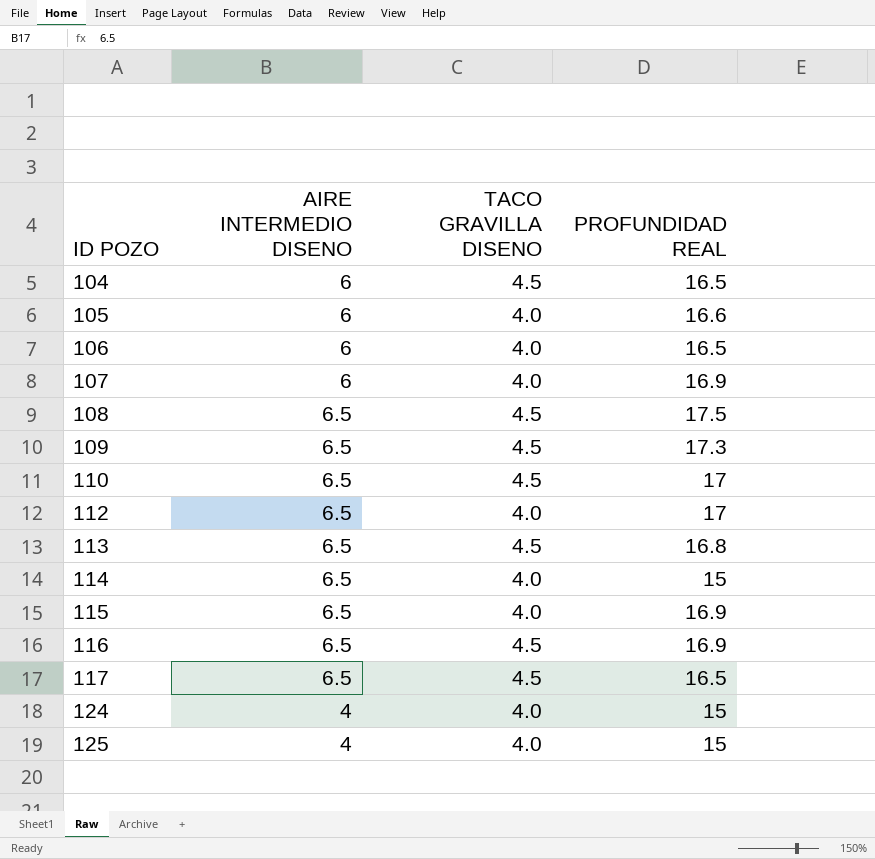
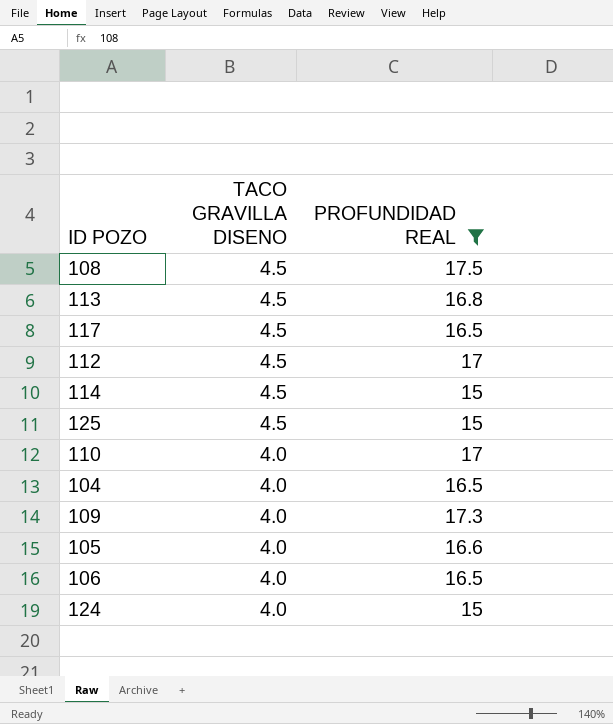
filter: none -> PROFUNDIDAD REAL != 16.9
row order: ID POZO ascending -> TACO GRAVILLA DISENO descending
column AIRE INTERMEDIO DISENO | position: 2 -> none
112 | TACO GRAVILLA DISENO: 4.0 -> 4.5
114 | TACO GRAVILLA DISENO: 4.0 -> 4.5
125 | TACO GRAVILLA DISENO: 4.0 -> 4.5
110 | TACO GRAVILLA DISENO: 4.5 -> 4.0
104 | TACO GRAVILLA DISENO: 4.5 -> 4.0
109 | TACO GRAVILLA DISENO: 4.5 -> 4.0

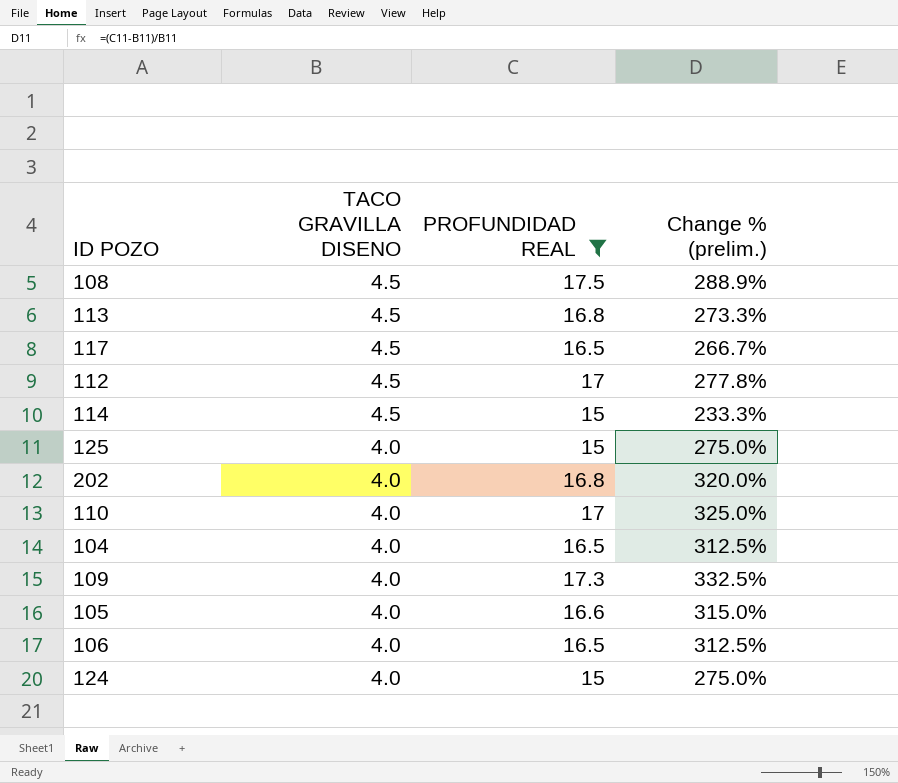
column Change % (prelim.) | formula: none -> ([PROFUNDIDAD REAL] - [TACO GRAVILLA DISENO]) / [TACO GRAVILLA DISENO]
125 | TACO GRAVILLA DISENO: 4.5 -> 4.0
row 202: none -> 4.0 | 16.8 | 320.0%

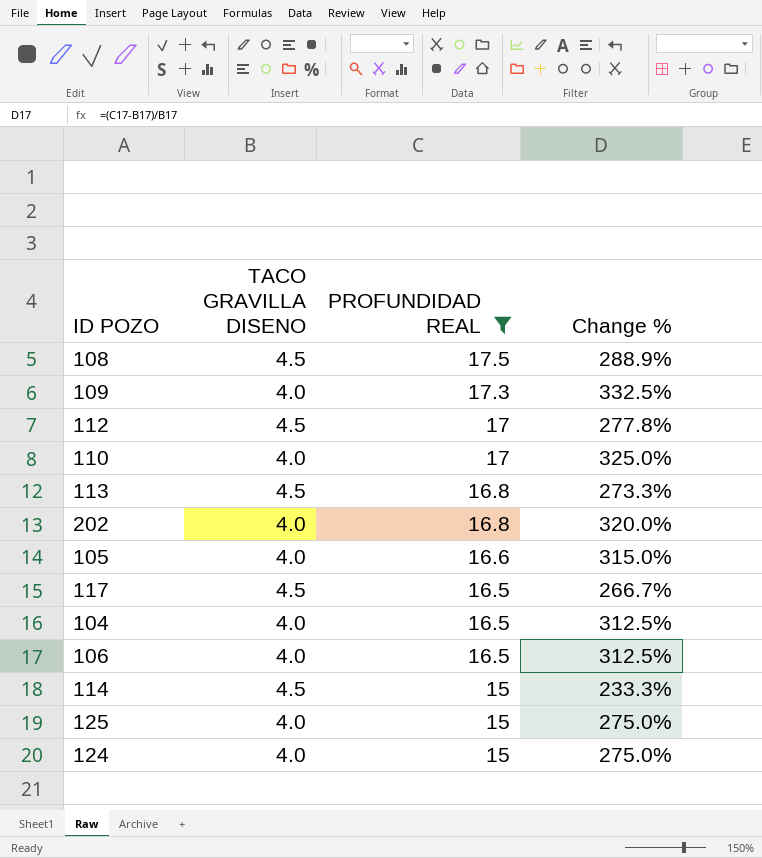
row order: TACO GRAVILLA DISENO descending -> PROFUNDIDAD REAL descending
column name: Change % (prelim.) -> Change %

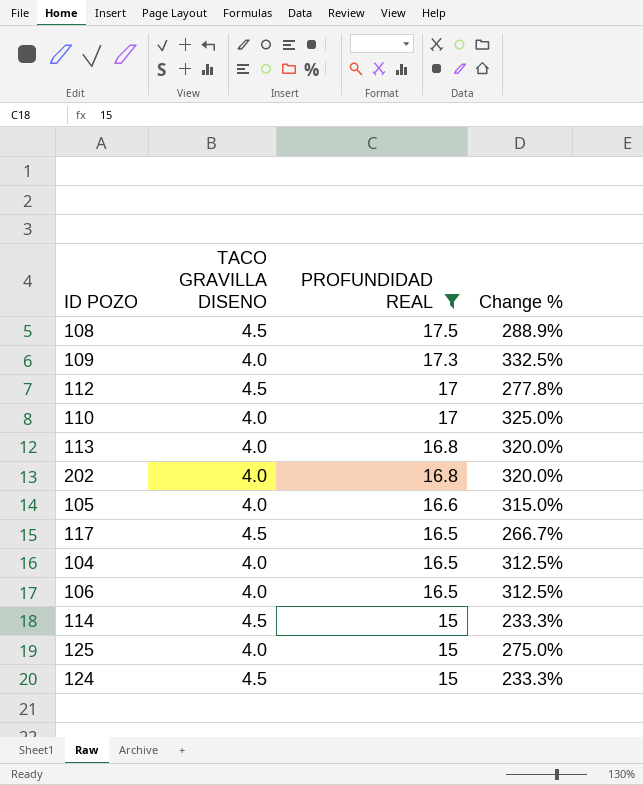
113 | TACO GRAVILLA DISENO: 4.5 -> 4.0
113 | Change %: 273.3% -> 320.0%
124 | TACO GRAVILLA DISENO: 4.0 -> 4.5
124 | Change %: 275.0% -> 233.3%

